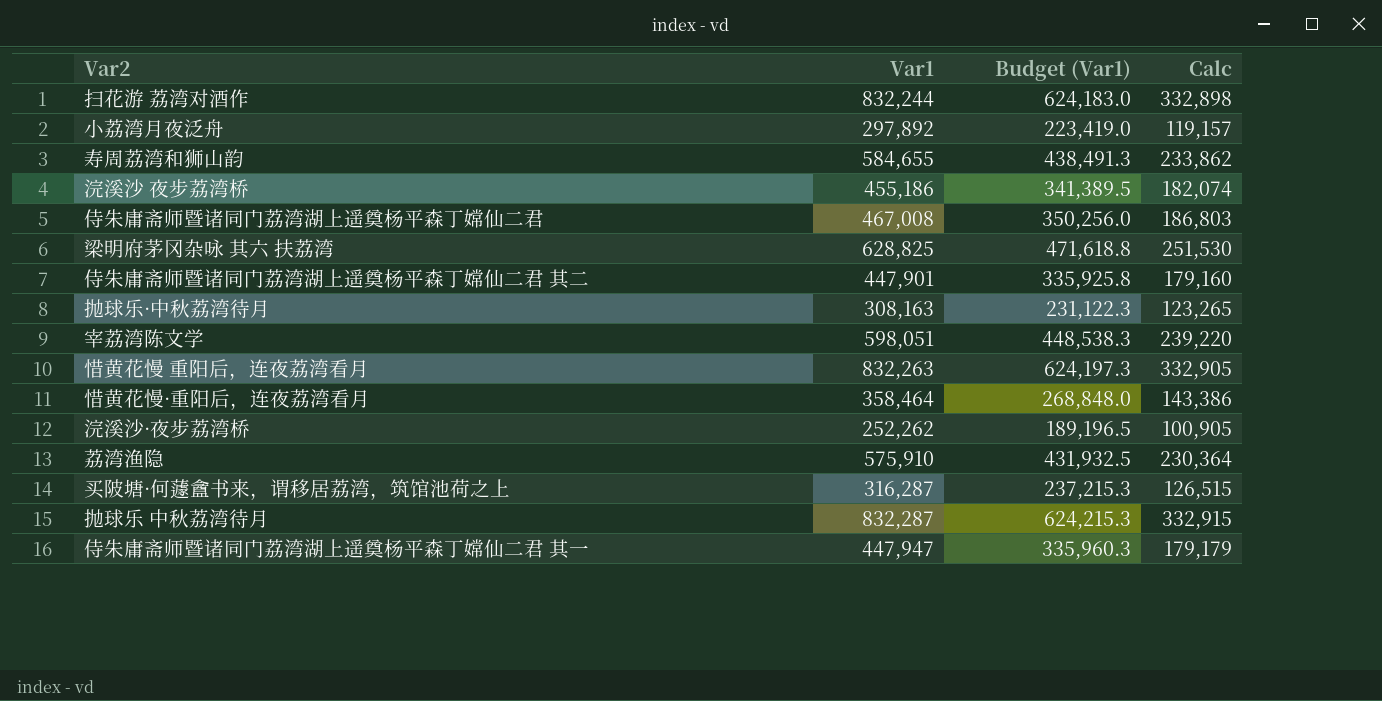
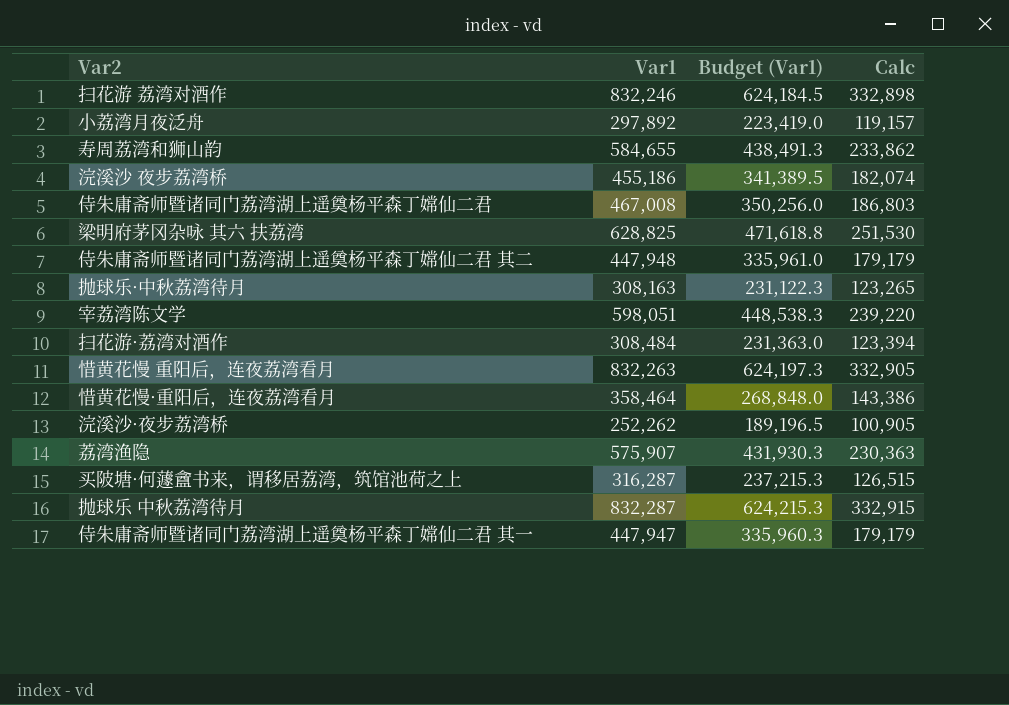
扫花游 荔湾对酒作 | Var1: 832,244 -> 832,246
扫花游 荔湾对酒作 | Budget (Var1): 624,183.0 -> 624,184.5
侍朱庸斋师暨诸同门荔湾湖上遥奠杨平森丁嫦仙二君 其二 | Var1: 447,901 -> 447,948
侍朱庸斋师暨诸同门荔湾湖上遥奠杨平森丁嫦仙二君 其二 | Budget (Var1): 335,925.8 -> 335,961.0
侍朱庸斋师暨诸同门荔湾湖上遥奠杨平森丁嫦仙二君 其二 | Calc: 179,160 -> 179,179
row 扫花游·荔湾对酒作: none -> 308,484 | 231,363.0 | 123,394
荔湾渔隐 | Var1: 575,910 -> 575,907
荔湾渔隐 | Budget (Var1): 431,932.5 -> 431,930.3
荔湾渔隐 | Calc: 230,364 -> 230,363

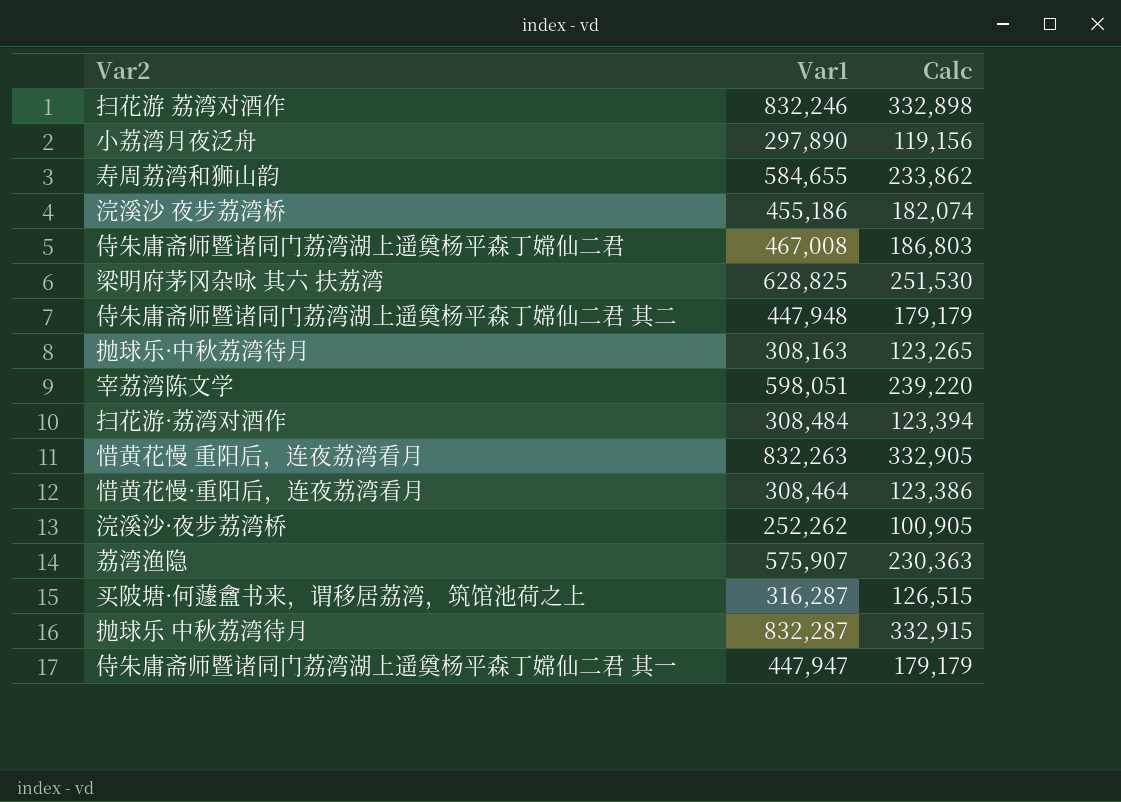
column Budget (Var1) | formula: [Var1] * 0.75 -> none
小荔湾月夜泛舟 | Var1: 297,892 -> 297,890
小荔湾月夜泛舟 | Calc: 119,157 -> 119,156
惜黄花慢·重阳后，连夜荔湾看月 | Var1: 358,464 -> 308,464
惜黄花慢·重阳后，连夜荔湾看月 | Calc: 143,386 -> 123,386

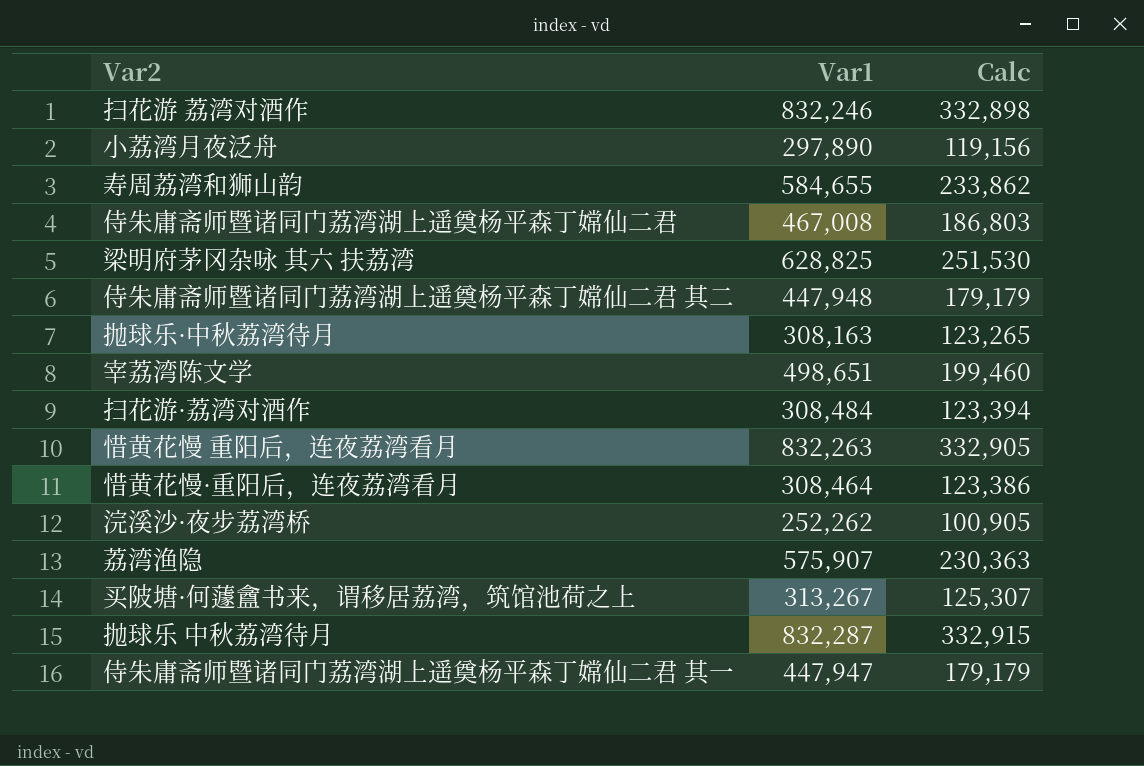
row 浣溪沙 夜步荔湾桥: 455,186 | 182,074 -> none
宰荔湾陈文学 | Var1: 598,051 -> 498,651
宰荔湾陈文学 | Calc: 239,220 -> 199,460
买陂塘·何蘧盦书来，谓移居荔湾，筑馆池荷之上 | Var1: 316,287 -> 313,267
买陂塘·何蘧盦书来，谓移居荔湾，筑馆池荷之上 | Calc: 126,515 -> 125,307

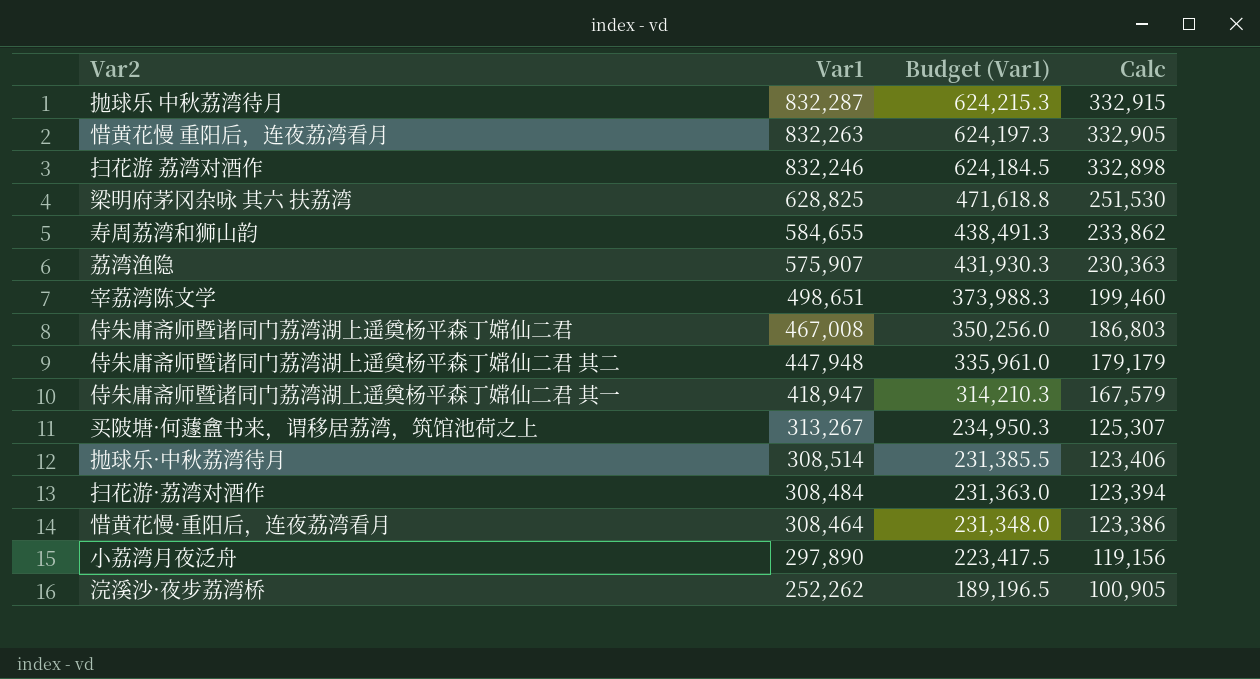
row order: none -> Var1 descending
column Budget (Var1) | formula: none -> [Var1] * 0.75
侍朱庸斋师暨诸同门荔湾湖上遥奠杨平森丁嫦仙二君 其一 | Var1: 447,947 -> 418,947
侍朱庸斋师暨诸同门荔湾湖上遥奠杨平森丁嫦仙二君 其一 | Calc: 179,179 -> 167,579
抛球乐·中秋荔湾待月 | Var1: 308,163 -> 308,514
抛球乐·中秋荔湾待月 | Calc: 123,265 -> 123,406

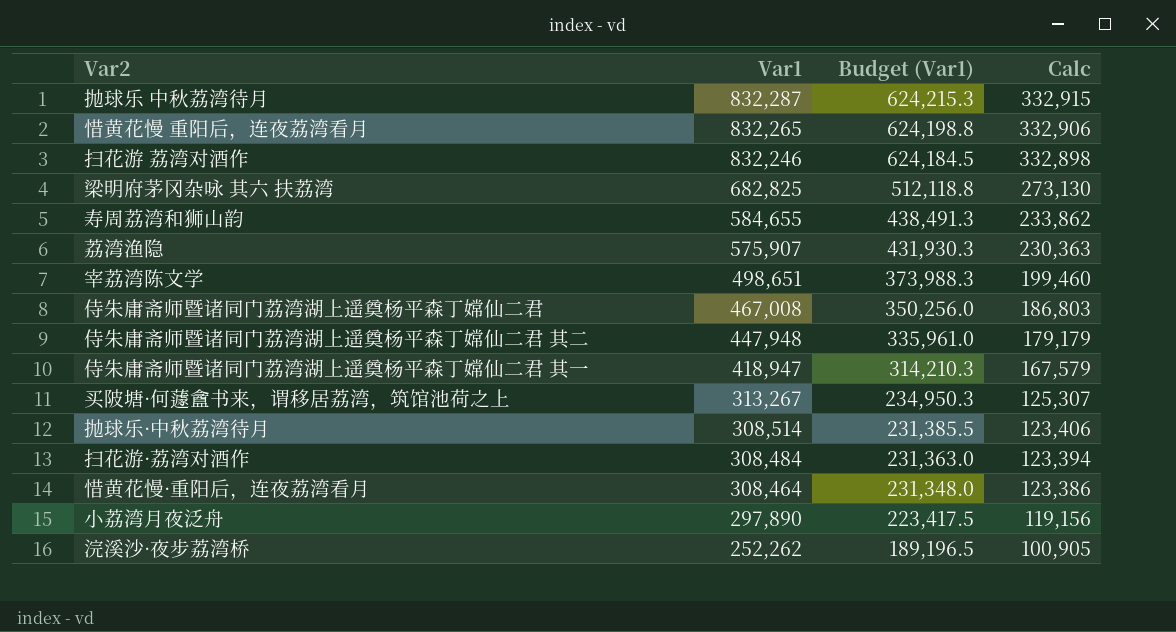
惜黄花慢 重阳后，连夜荔湾看月 | Var1: 832,263 -> 832,265
惜黄花慢 重阳后，连夜荔湾看月 | Budget (Var1): 624,197.3 -> 624,198.8
惜黄花慢 重阳后，连夜荔湾看月 | Calc: 332,905 -> 332,906
梁明府茅冈杂咏 其六 扶荔湾 | Var1: 628,825 -> 682,825
梁明府茅冈杂咏 其六 扶荔湾 | Budget (Var1): 471,618.8 -> 512,118.8
梁明府茅冈杂咏 其六 扶荔湾 | Calc: 251,530 -> 273,130

